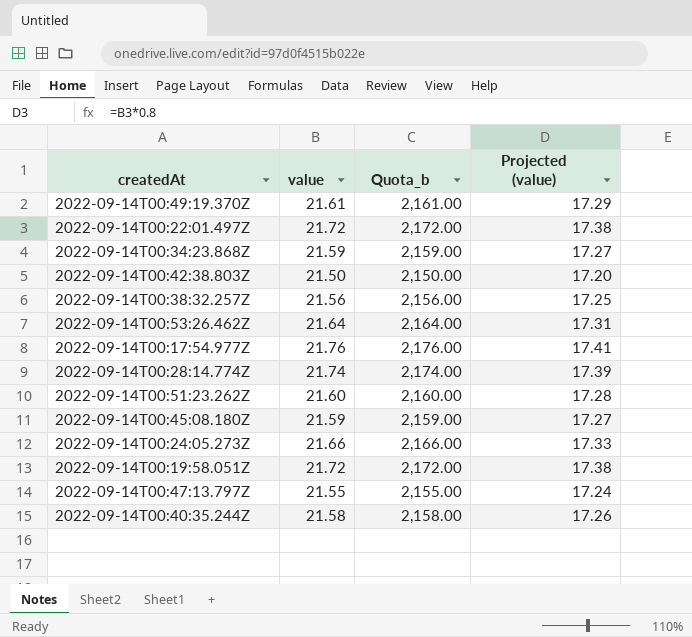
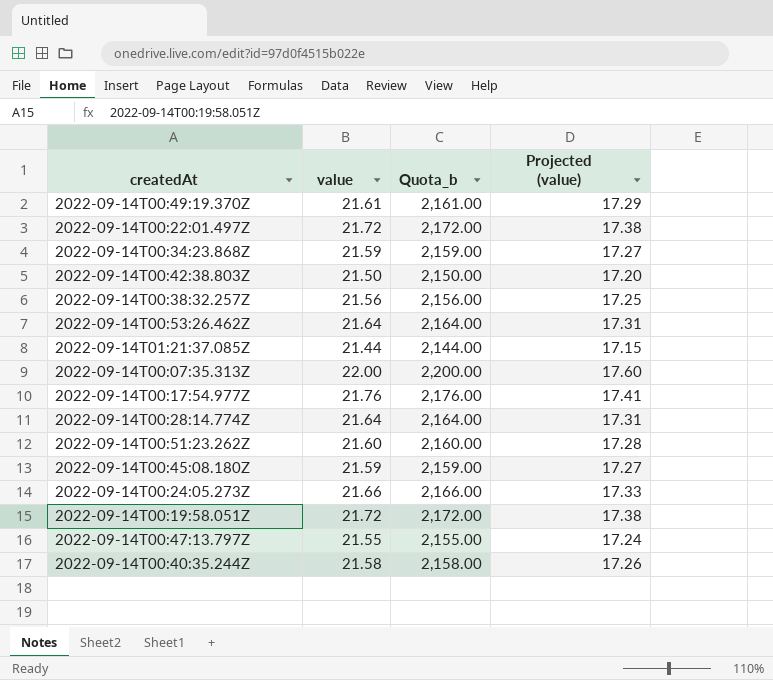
row 2022-09-14T01:21:37.085Z: none -> 21.44 | 2,144.00 | 17.15
row 2022-09-14T00:07:35.313Z: none -> 22.00 | 2,200.00 | 17.60
2022-09-14T00:28:14.774Z | value: 21.74 -> 21.64
2022-09-14T00:28:14.774Z | Quota_b: 2,174.00 -> 2,164.00
2022-09-14T00:28:14.774Z | Projected (value): 17.39 -> 17.31

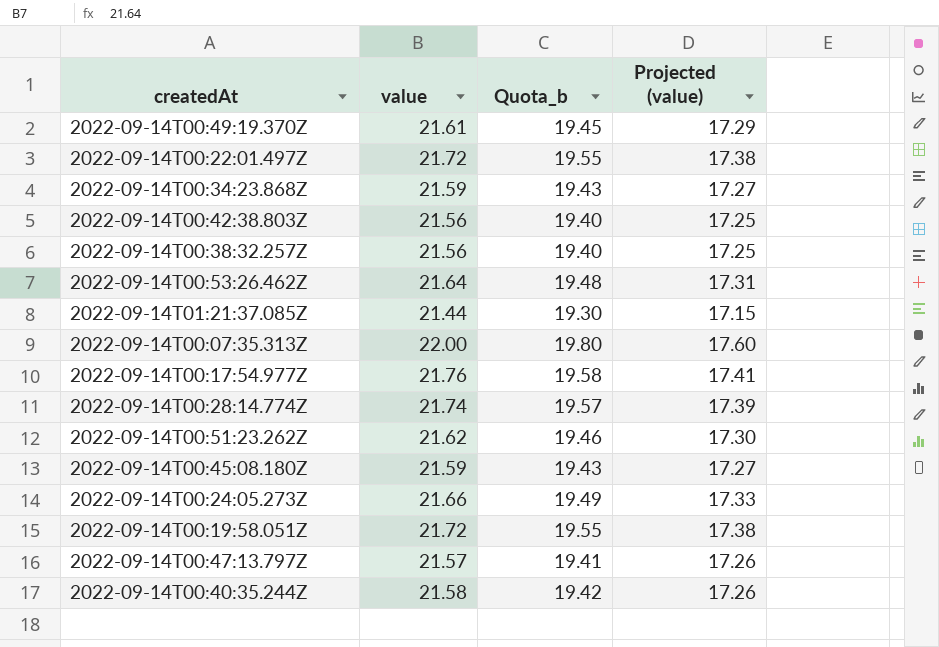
column Quota_b | formula: [value] * 100 -> [value] * 0.9
2022-09-14T00:42:38.803Z | value: 21.50 -> 21.56
2022-09-14T00:42:38.803Z | Projected (value): 17.20 -> 17.25
2022-09-14T00:28:14.774Z | value: 21.64 -> 21.74
2022-09-14T00:28:14.774Z | Projected (value): 17.31 -> 17.39
2022-09-14T00:51:23.262Z | value: 21.60 -> 21.62
2022-09-14T00:51:23.262Z | Projected (value): 17.28 -> 17.30
2022-09-14T00:47:13.797Z | value: 21.55 -> 21.57
2022-09-14T00:47:13.797Z | Projected (value): 17.24 -> 17.26

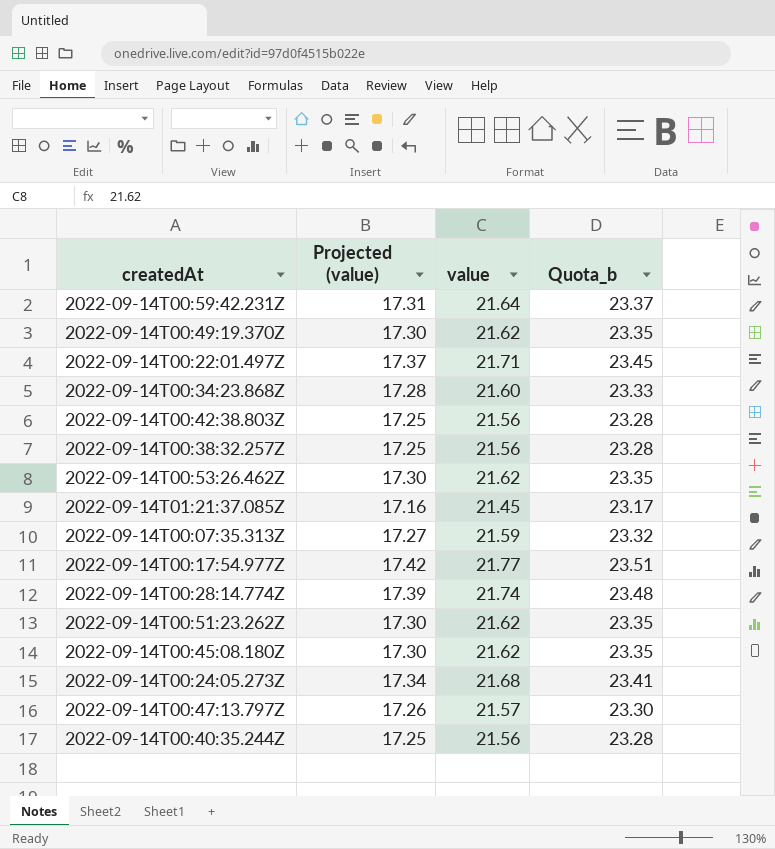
column Projected (value) | position: 4 -> 2
column Quota_b | formula: [value] * 0.9 -> [value] * 1.08
row 2022-09-14T00:19:58.051Z: 21.72 | 19.55 | 17.38 -> none
row 2022-09-14T00:59:42.231Z: none -> 17.31 | 21.64 | 23.37
2022-09-14T00:49:19.370Z | Projected (value): 17.29 -> 17.30
2022-09-14T00:49:19.370Z | value: 21.61 -> 21.62
2022-09-14T00:22:01.497Z | Projected (value): 17.38 -> 17.37
2022-09-14T00:22:01.497Z | value: 21.72 -> 21.71
2022-09-14T00:34:23.868Z | Projected (value): 17.27 -> 17.28
2022-09-14T00:34:23.868Z | value: 21.59 -> 21.60
2022-09-14T00:53:26.462Z | Projected (value): 17.31 -> 17.30
2022-09-14T00:53:26.462Z | value: 21.64 -> 21.62
2022-09-14T01:21:37.085Z | Projected (value): 17.15 -> 17.16
2022-09-14T01:21:37.085Z | value: 21.44 -> 21.45
2022-09-14T00:07:35.313Z | Projected (value): 17.60 -> 17.27
2022-09-14T00:07:35.313Z | value: 22.00 -> 21.59
2022-09-14T00:17:54.977Z | Projected (value): 17.41 -> 17.42
2022-09-14T00:17:54.977Z | value: 21.76 -> 21.77
2022-09-14T00:45:08.180Z | Projected (value): 17.27 -> 17.30
2022-09-14T00:45:08.180Z | value: 21.59 -> 21.62
2022-09-14T00:24:05.273Z | Projected (value): 17.33 -> 17.34
2022-09-14T00:24:05.273Z | value: 21.66 -> 21.68
2022-09-14T00:40:35.244Z | Projected (value): 17.26 -> 17.25
2022-09-14T00:40:35.244Z | value: 21.58 -> 21.56

